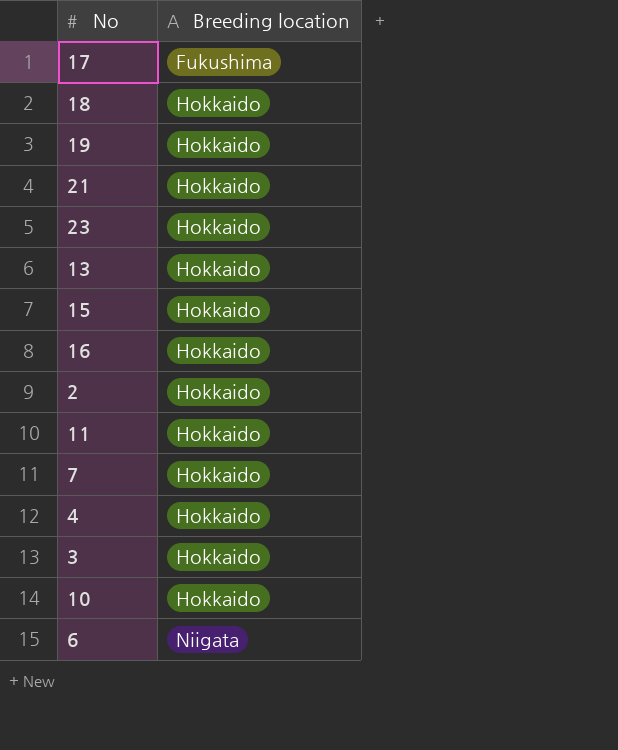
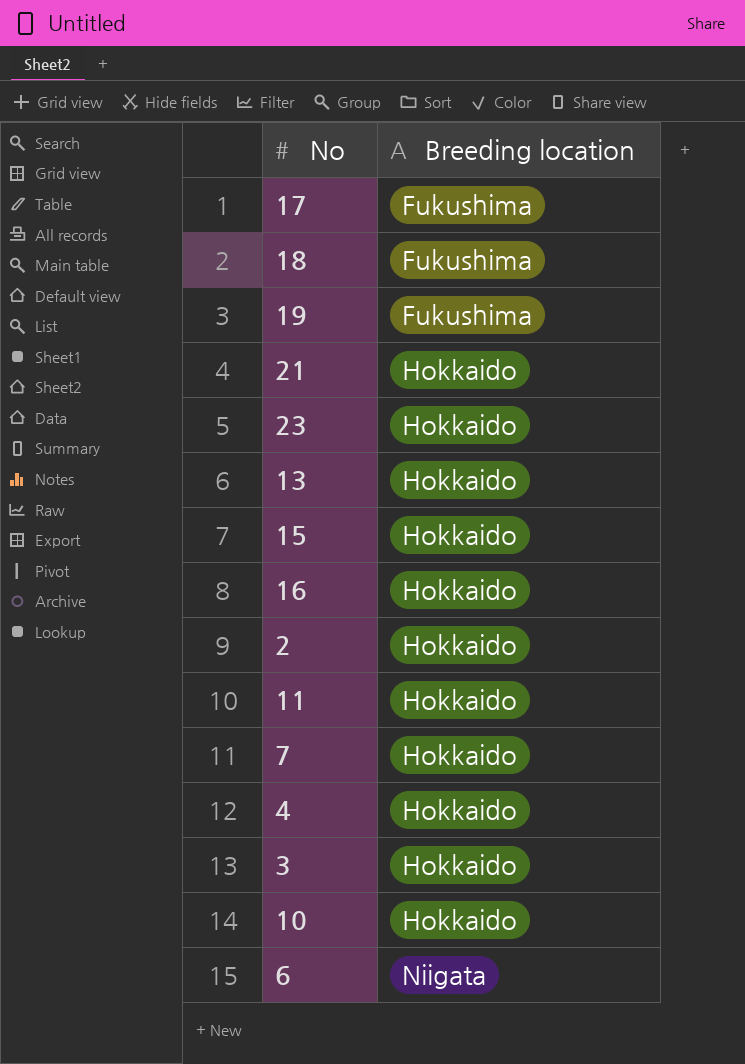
18 | Breeding location: Hokkaido -> Fukushima
19 | Breeding location: Hokkaido -> Fukushima

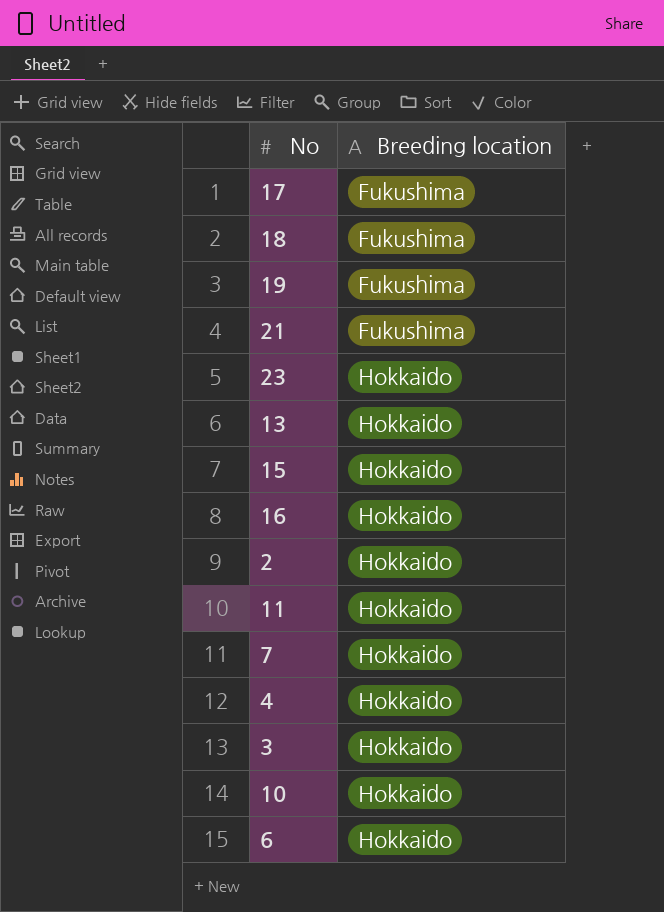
21 | Breeding location: Hokkaido -> Fukushima
6 | Breeding location: Niigata -> Hokkaido

